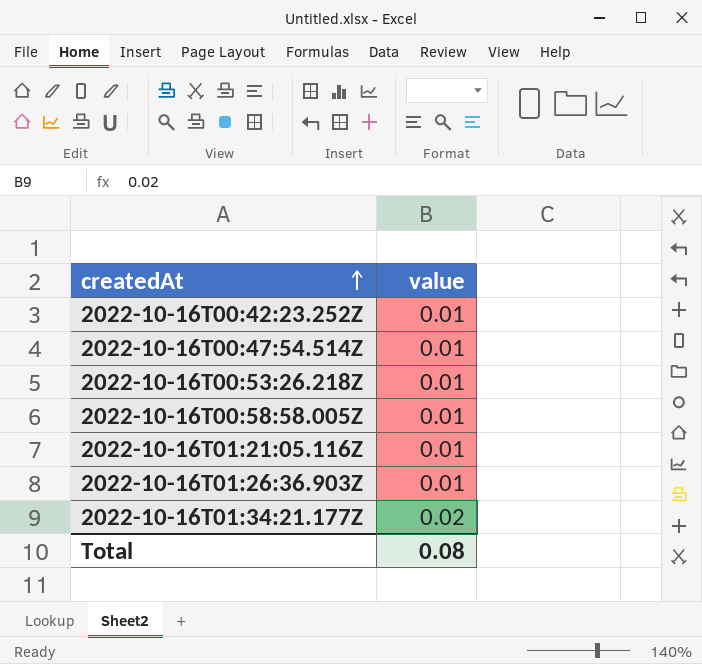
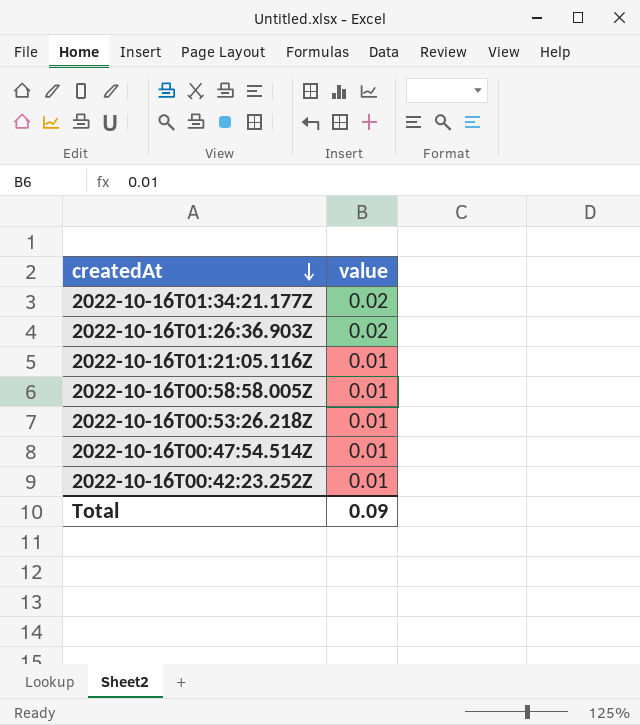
row order: createdAt ascending -> createdAt descending
2022-10-16T01:26:36.903Z | value: 0.01 -> 0.02
Total | value: 0.08 -> 0.09

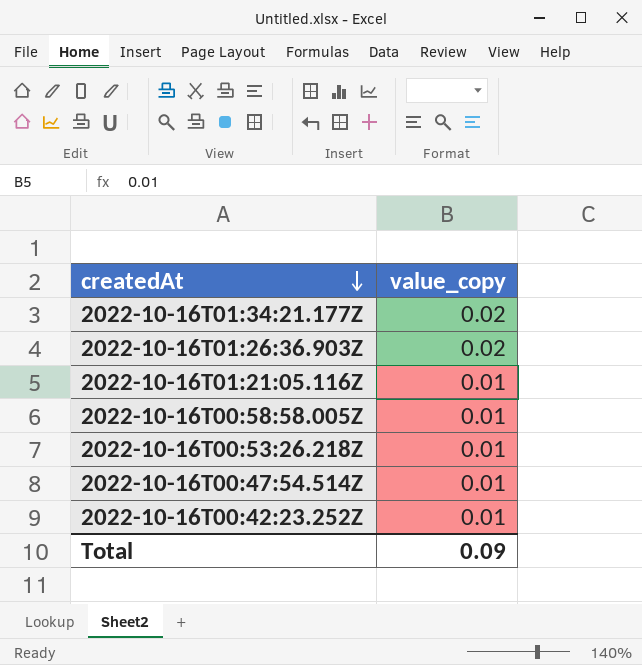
column name: value -> value_copy

